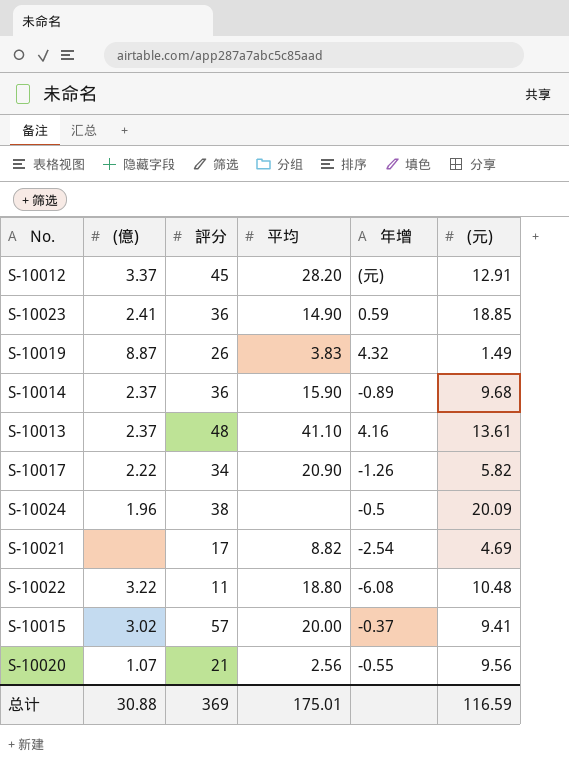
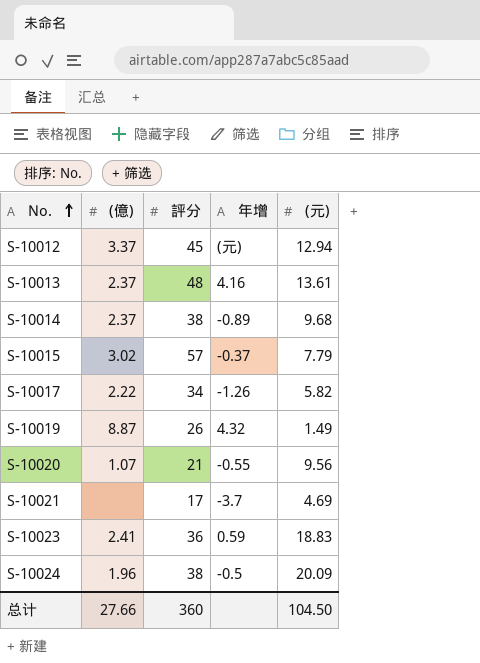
row order: none -> No. ascending
column 平均 | position: 4 -> none
row S-10022: 3.22 | 11 | 18.80 | -6.08 | 10.48 -> none
S-10012 | (元): 12.91 -> 12.94
S-10014 | 評分: 36 -> 38
S-10015 | (元): 9.41 -> 7.79
S-10021 | 年增: -2.54 -> -3.7
S-10023 | (元): 18.85 -> 18.83
总计 | (億): 30.88 -> 27.66
总计 | 評分: 369 -> 360
总计 | (元): 116.59 -> 104.50

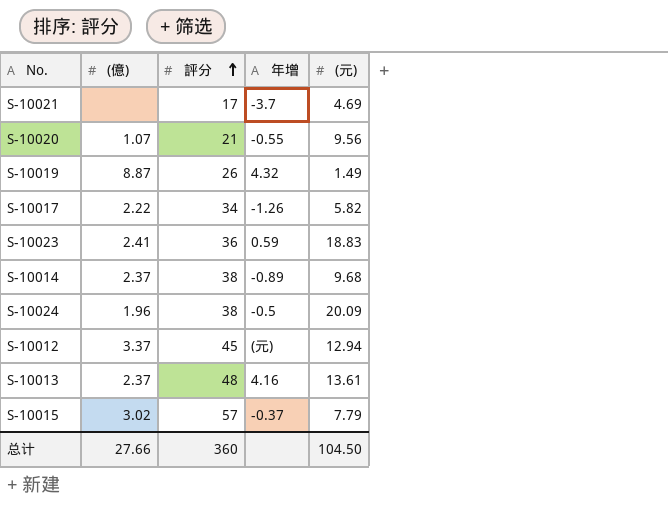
row order: No. ascending -> 評分 ascending

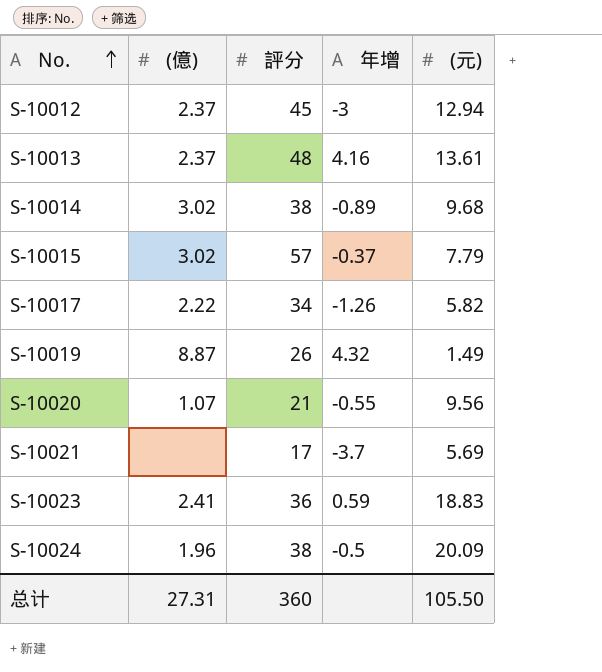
row order: 評分 ascending -> No. ascending
S-10012 | (億): 3.37 -> 2.37
S-10012 | 年增: (元) -> -3
S-10014 | (億): 2.37 -> 3.02
S-10021 | (元): 4.69 -> 5.69
总计 | (億): 27.66 -> 27.31
总计 | (元): 104.50 -> 105.50

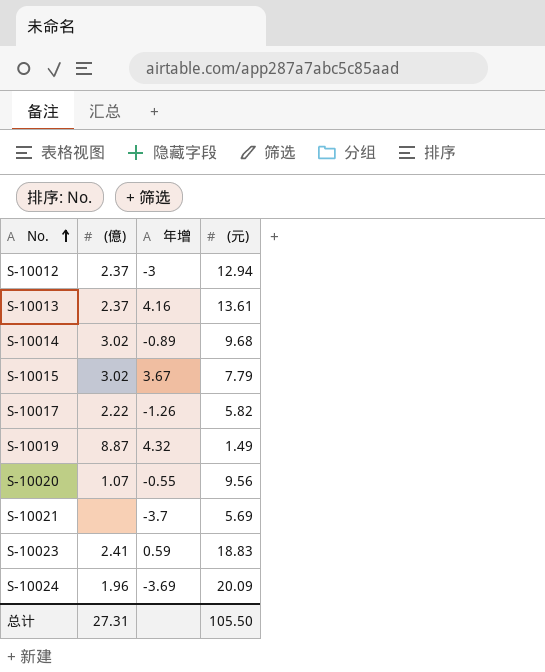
column 評分 | position: 3 -> none
S-10015 | 年增: -0.37 -> 3.67
S-10024 | 年增: -0.5 -> -3.69

